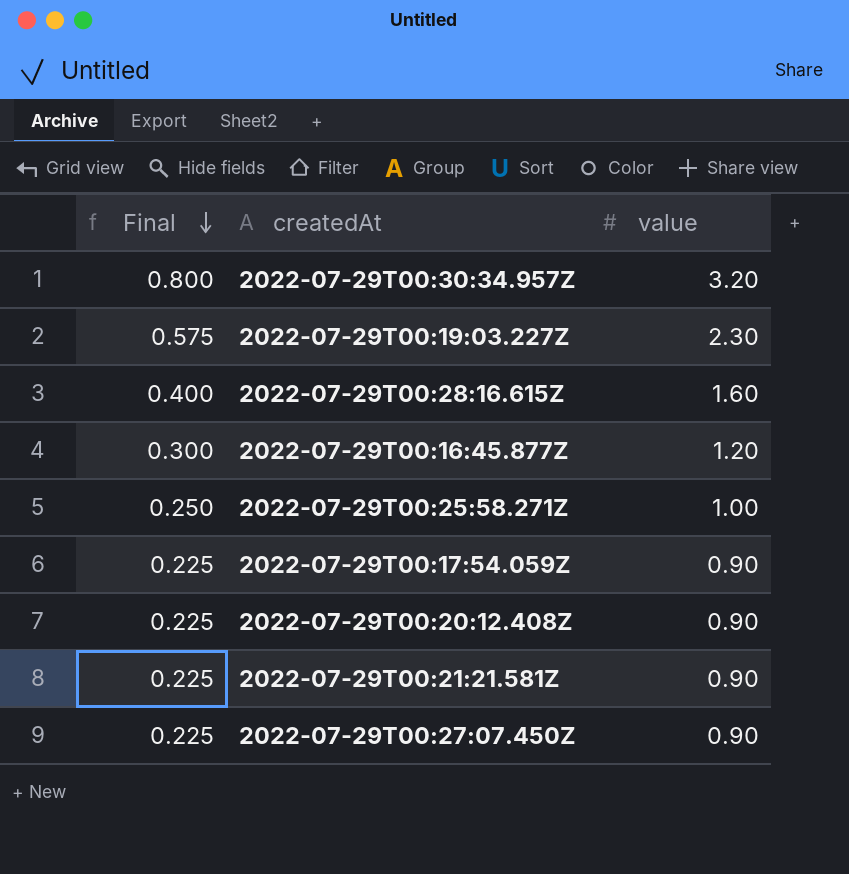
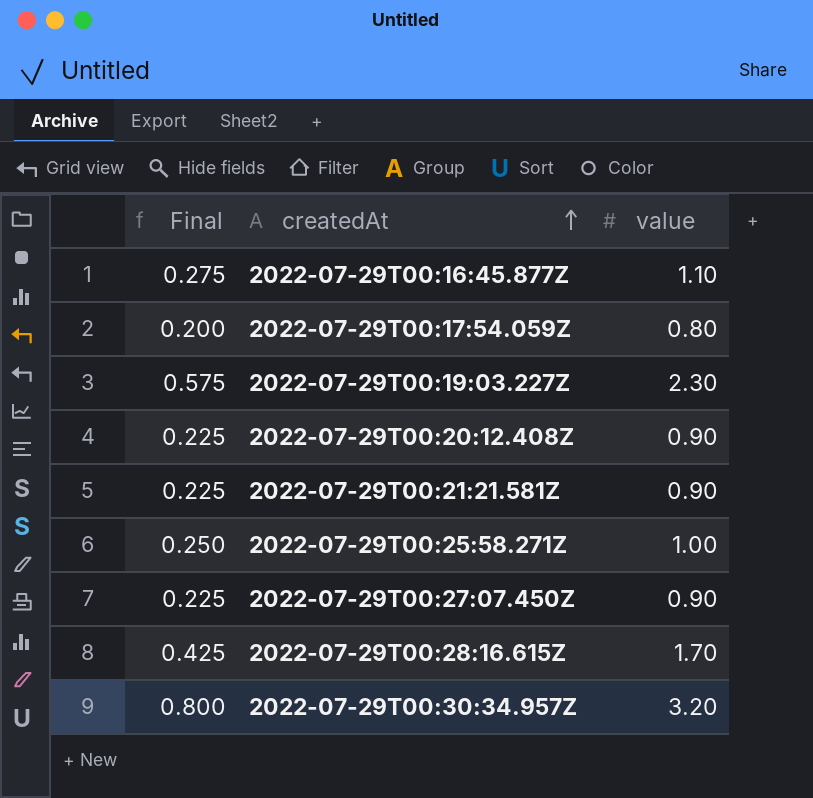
row order: Final descending -> createdAt ascending
2022-07-29T00:16:45.877Z | Final: 0.300 -> 0.275
2022-07-29T00:16:45.877Z | value: 1.20 -> 1.10
2022-07-29T00:17:54.059Z | Final: 0.225 -> 0.200
2022-07-29T00:17:54.059Z | value: 0.90 -> 0.80
2022-07-29T00:28:16.615Z | Final: 0.400 -> 0.425
2022-07-29T00:28:16.615Z | value: 1.60 -> 1.70

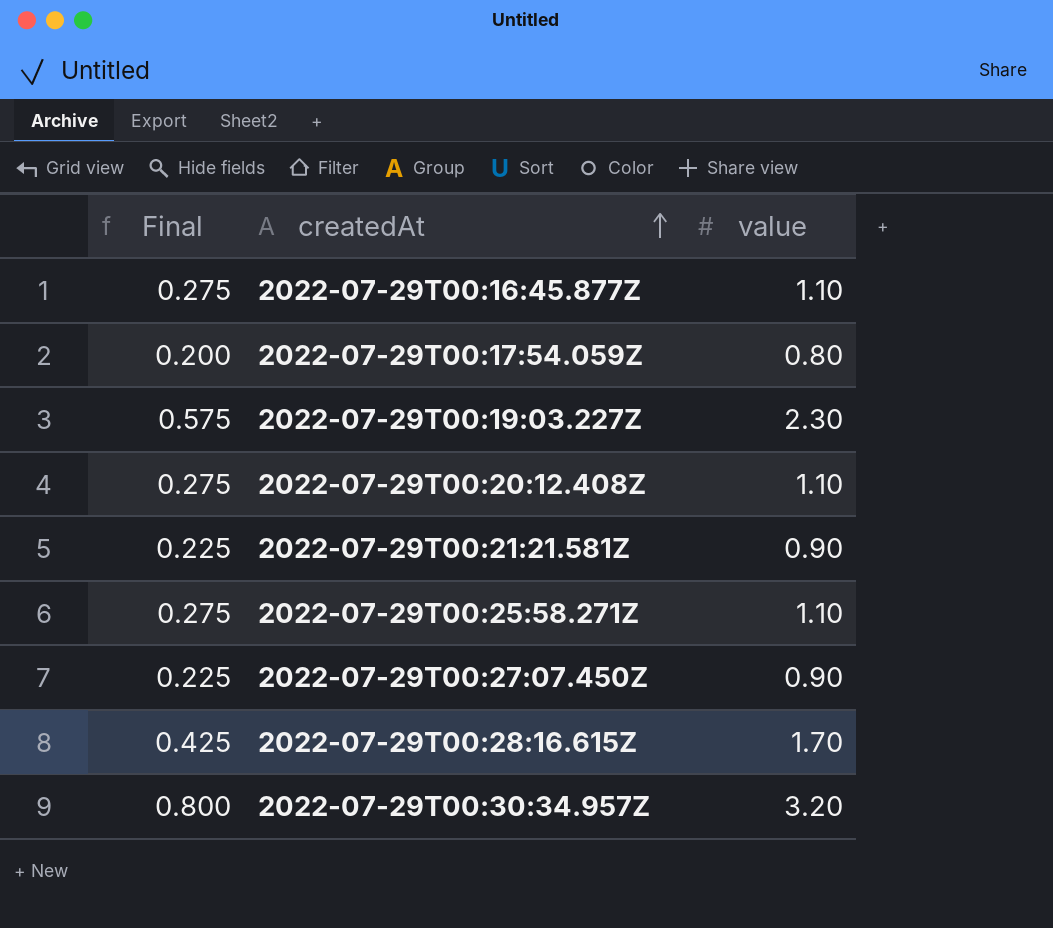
2022-07-29T00:20:12.408Z | Final: 0.225 -> 0.275
2022-07-29T00:20:12.408Z | value: 0.90 -> 1.10
2022-07-29T00:25:58.271Z | Final: 0.250 -> 0.275
2022-07-29T00:25:58.271Z | value: 1.00 -> 1.10

